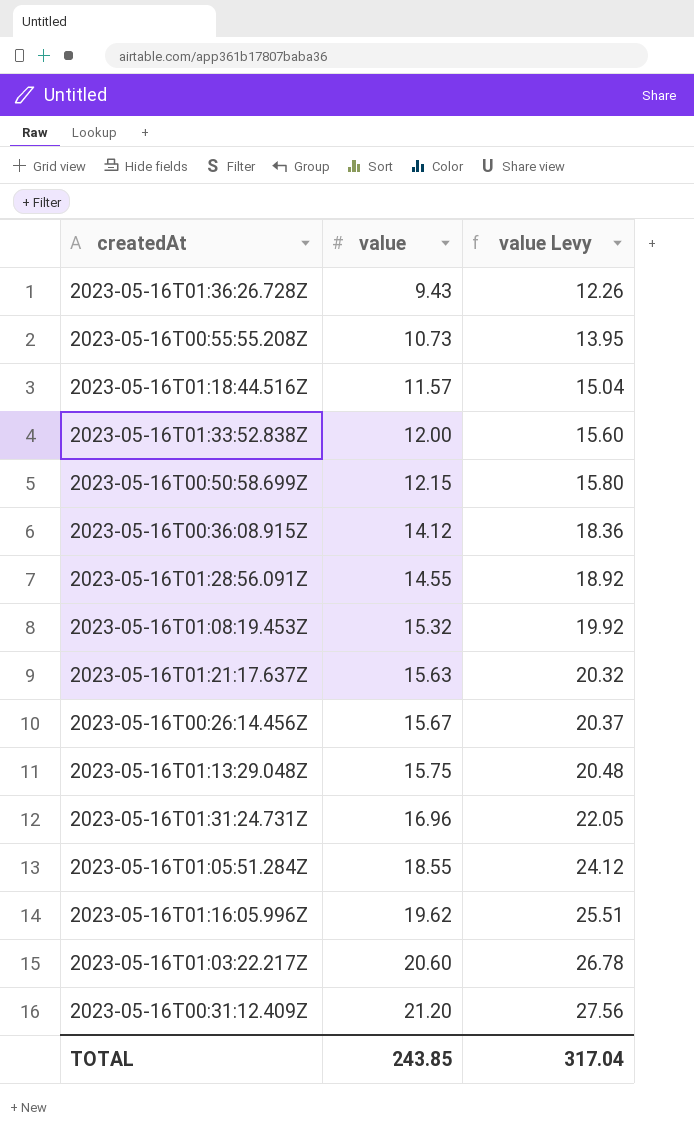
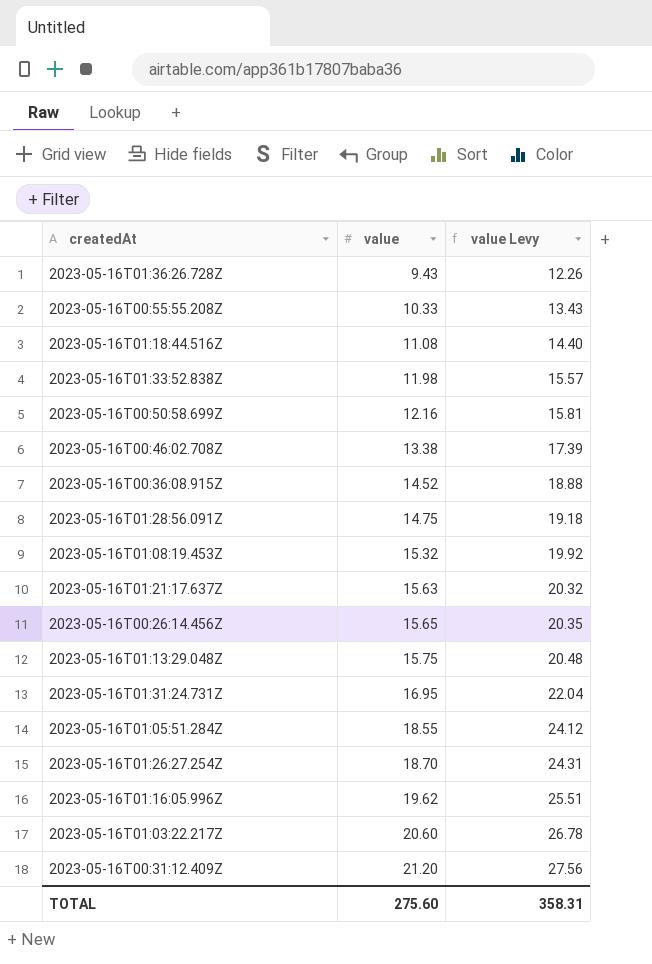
2023-05-16T00:55:55.208Z | value: 10.73 -> 10.33
2023-05-16T00:55:55.208Z | value Levy: 13.95 -> 13.43
2023-05-16T01:18:44.516Z | value: 11.57 -> 11.08
2023-05-16T01:18:44.516Z | value Levy: 15.04 -> 14.40
2023-05-16T01:33:52.838Z | value: 12.00 -> 11.98
2023-05-16T01:33:52.838Z | value Levy: 15.60 -> 15.57
2023-05-16T00:50:58.699Z | value: 12.15 -> 12.16
2023-05-16T00:50:58.699Z | value Levy: 15.80 -> 15.81
row 2023-05-16T00:46:02.708Z: none -> 13.38 | 17.39
2023-05-16T00:36:08.915Z | value: 14.12 -> 14.52
2023-05-16T00:36:08.915Z | value Levy: 18.36 -> 18.88
2023-05-16T01:28:56.091Z | value: 14.55 -> 14.75
2023-05-16T01:28:56.091Z | value Levy: 18.92 -> 19.18
2023-05-16T00:26:14.456Z | value: 15.67 -> 15.65
2023-05-16T00:26:14.456Z | value Levy: 20.37 -> 20.35
2023-05-16T01:31:24.731Z | value: 16.96 -> 16.95
2023-05-16T01:31:24.731Z | value Levy: 22.05 -> 22.04
row 2023-05-16T01:26:27.254Z: none -> 18.70 | 24.31
TOTAL | value: 243.85 -> 275.60
TOTAL | value Levy: 317.04 -> 358.31

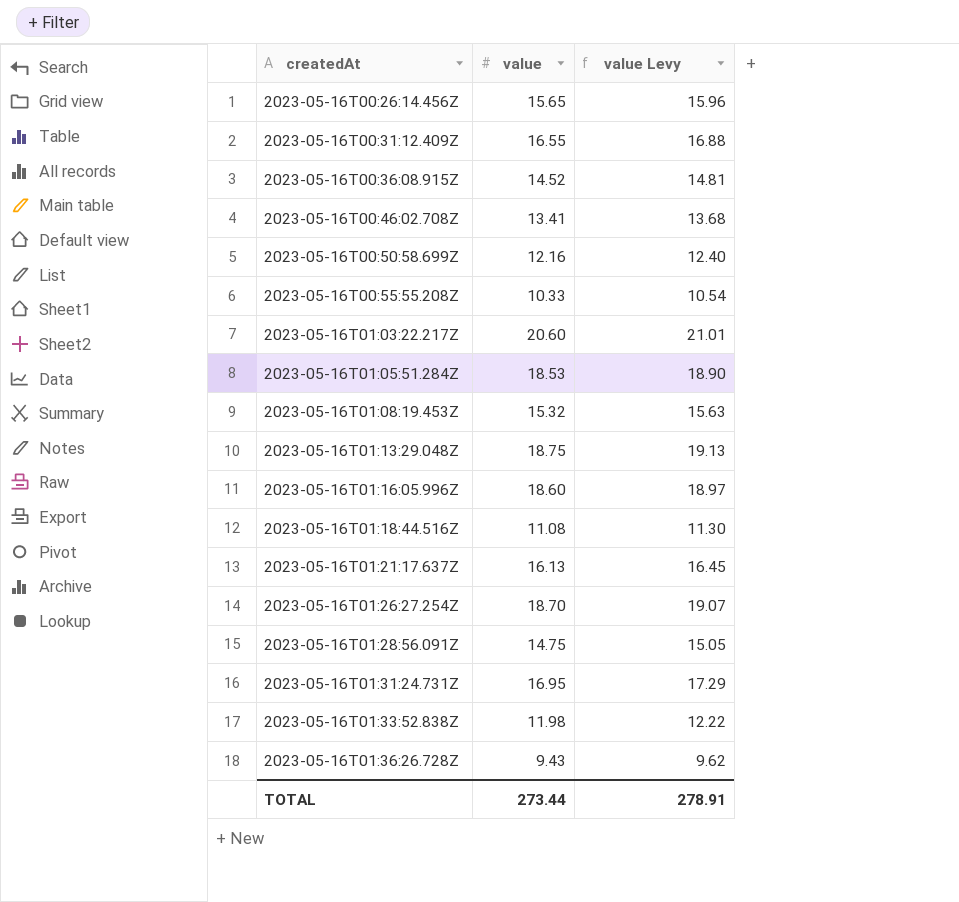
row order: value ascending -> createdAt ascending
column value Levy | formula: [value] * 1.3 -> [value] * 1.02
2023-05-16T00:31:12.409Z | value: 21.20 -> 16.55
2023-05-16T00:46:02.708Z | value: 13.38 -> 13.41
2023-05-16T01:05:51.284Z | value: 18.55 -> 18.53
2023-05-16T01:13:29.048Z | value: 15.75 -> 18.75
2023-05-16T01:16:05.996Z | value: 19.62 -> 18.60
2023-05-16T01:21:17.637Z | value: 15.63 -> 16.13
TOTAL | value: 275.60 -> 273.44
TOTAL | value Levy: 358.31 -> 278.91

